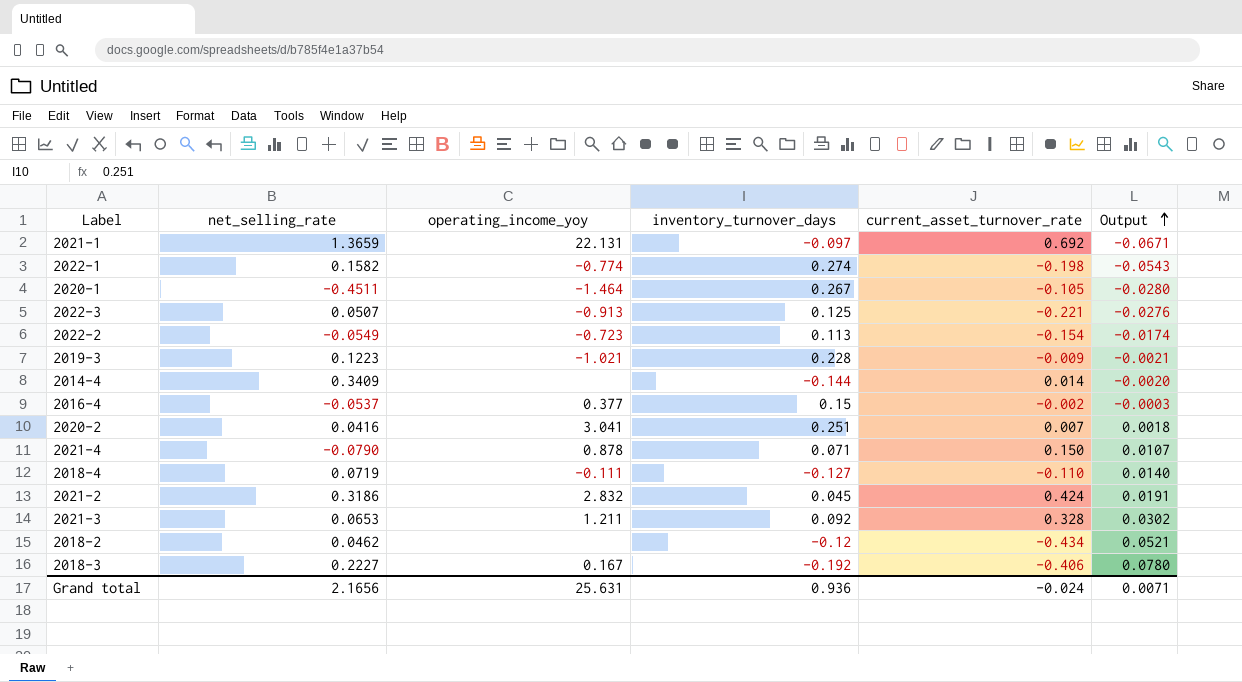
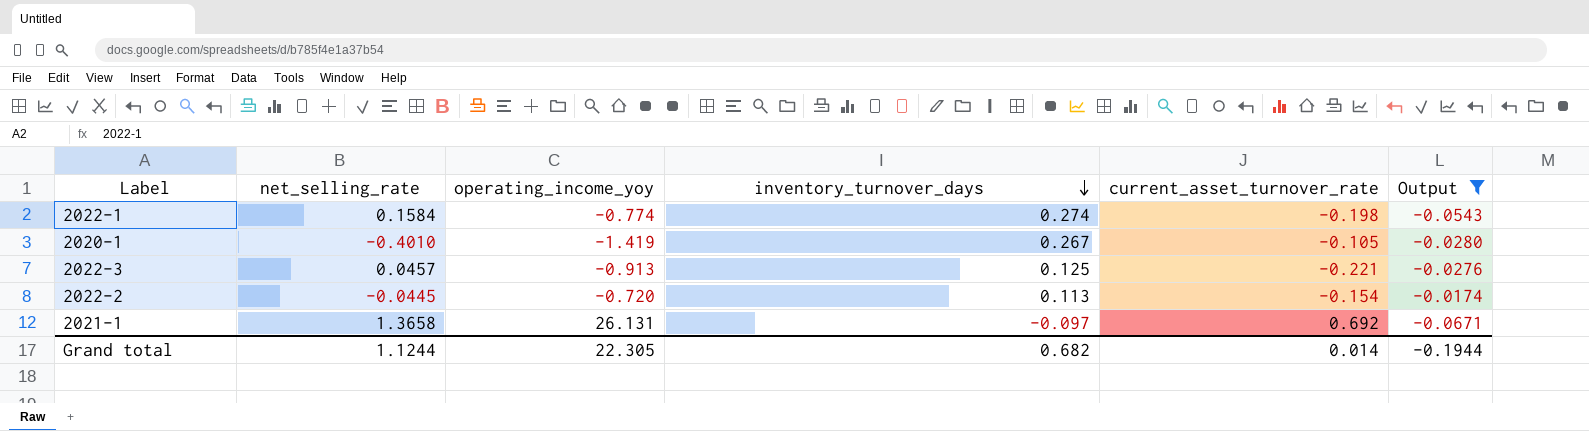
filter: none -> Output <= -0.0174
row order: Output ascending -> inventory_turnover_days descending
2022-1 | net_selling_rate: 0.1582 -> 0.1584
2020-1 | net_selling_rate: -0.4511 -> -0.4010
2020-1 | operating_income_yoy: -1.464 -> -1.419
2022-3 | net_selling_rate: 0.0507 -> 0.0457
2022-2 | net_selling_rate: -0.0549 -> -0.0445
2022-2 | operating_income_yoy: -0.723 -> -0.720
2021-1 | net_selling_rate: 1.3659 -> 1.3658
2021-1 | operating_income_yoy: 22.131 -> 26.131
Grand total | net_selling_rate: 2.1656 -> 1.1244
Grand total | operating_income_yoy: 25.631 -> 22.305
Grand total | inventory_turnover_days: 0.936 -> 0.682
Grand total | current_asset_turnover_rate: -0.024 -> 0.014
Grand total | Output: 0.0071 -> -0.1944

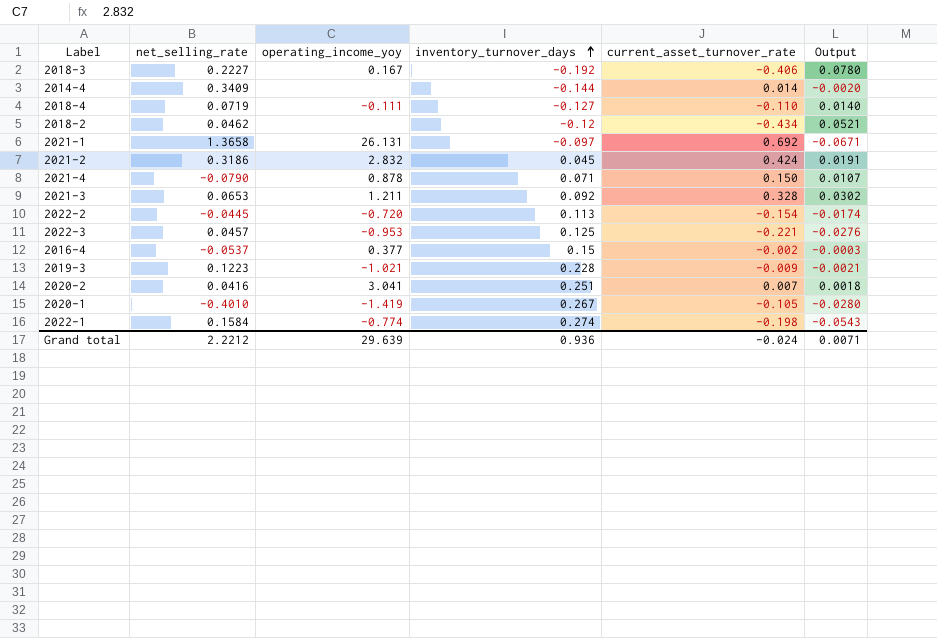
filter: Output <= -0.0174 -> none
row order: inventory_turnover_days descending -> inventory_turnover_days ascending
2022-3 | operating_income_yoy: -0.913 -> -0.953
Grand total | net_selling_rate: 1.1244 -> 2.2212
Grand total | operating_income_yoy: 22.305 -> 29.639
Grand total | inventory_turnover_days: 0.682 -> 0.936
Grand total | current_asset_turnover_rate: 0.014 -> -0.024
Grand total | Output: -0.1944 -> 0.0071

